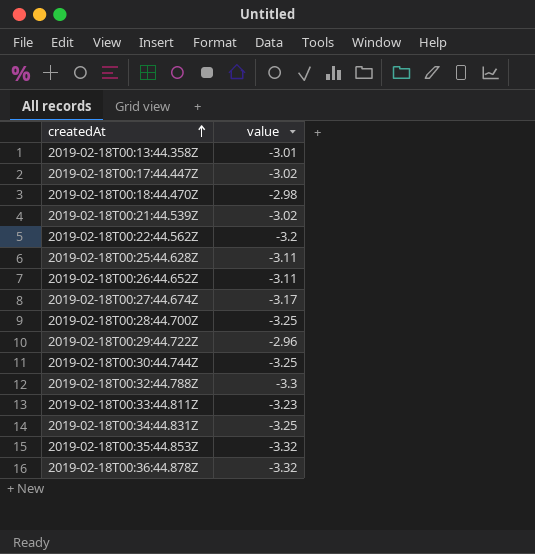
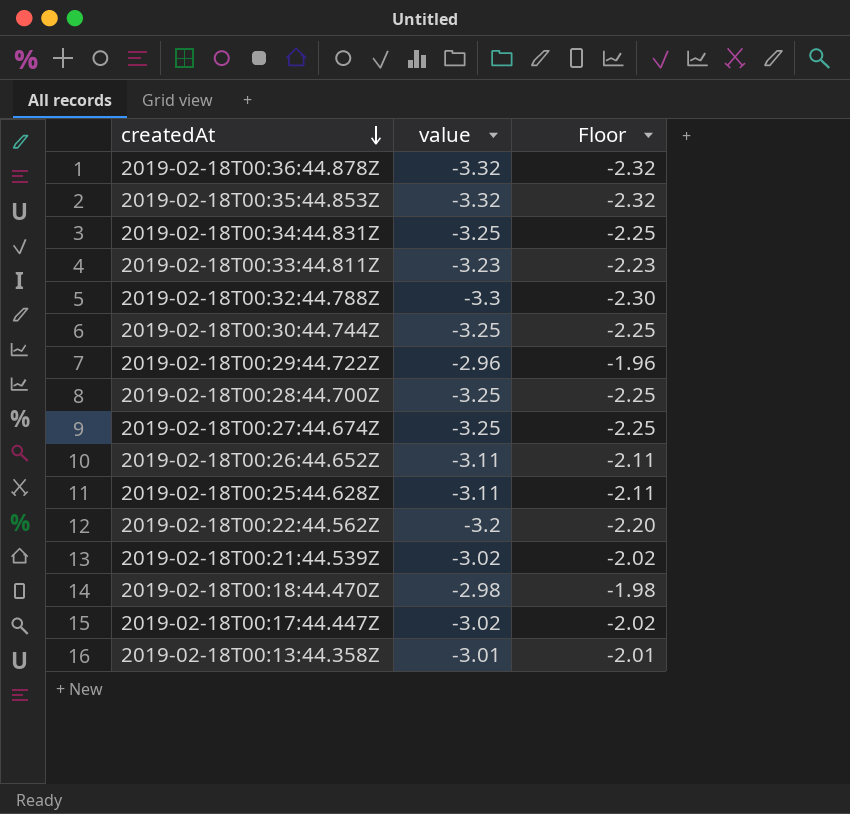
row order: createdAt ascending -> createdAt descending
column Floor | formula: none -> [value] + 1
2019-02-18T00:27:44.674Z | value: -3.17 -> -3.25

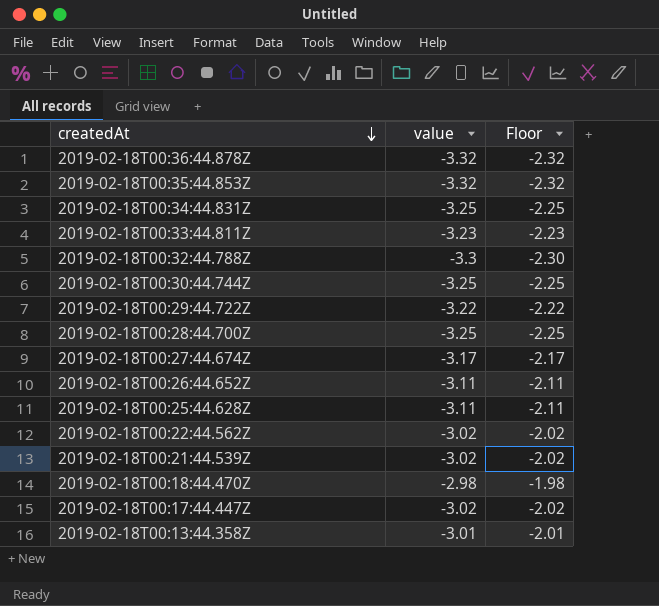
2019-02-18T00:29:44.722Z | value: -2.96 -> -3.22
2019-02-18T00:29:44.722Z | Floor: -1.96 -> -2.22
2019-02-18T00:27:44.674Z | value: -3.25 -> -3.17
2019-02-18T00:27:44.674Z | Floor: -2.25 -> -2.17
2019-02-18T00:22:44.562Z | value: -3.2 -> -3.02
2019-02-18T00:22:44.562Z | Floor: -2.20 -> -2.02

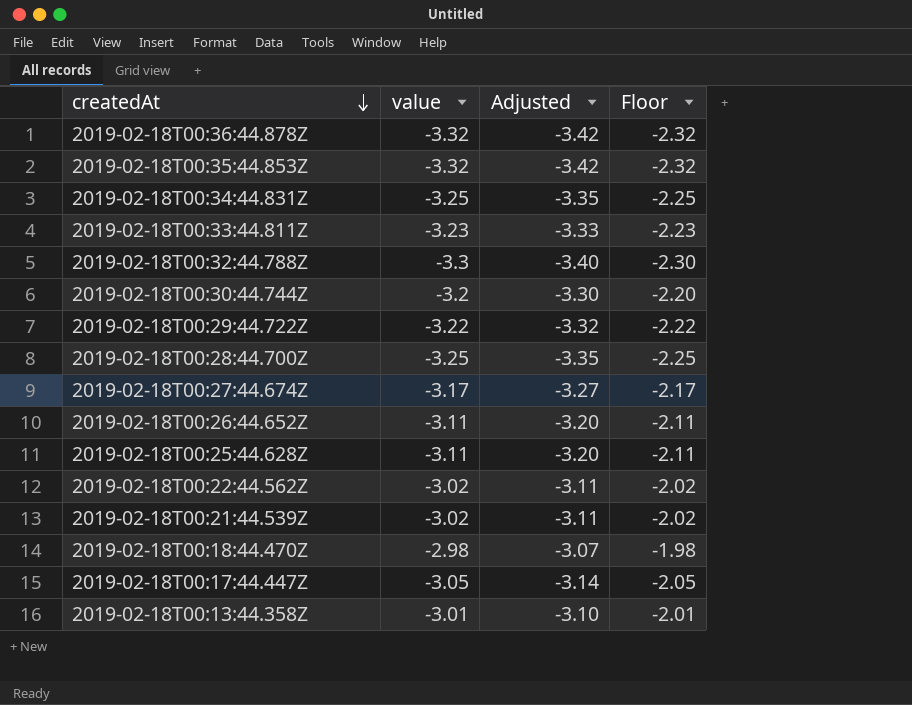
column Adjusted | formula: none -> [value] * 1.03
2019-02-18T00:30:44.744Z | value: -3.25 -> -3.2
2019-02-18T00:30:44.744Z | Floor: -2.25 -> -2.20
2019-02-18T00:17:44.447Z | value: -3.02 -> -3.05
2019-02-18T00:17:44.447Z | Floor: -2.02 -> -2.05

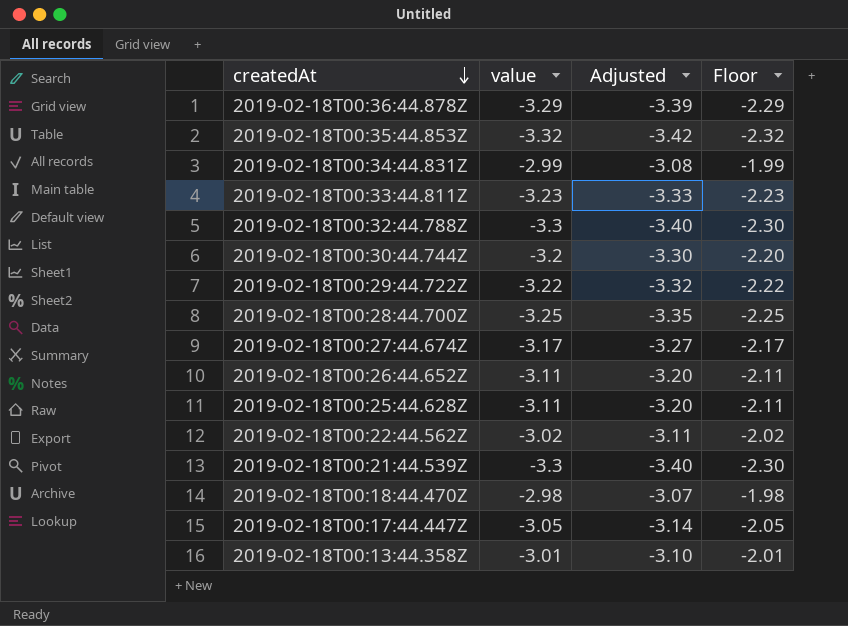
2019-02-18T00:36:44.878Z | value: -3.32 -> -3.29
2019-02-18T00:36:44.878Z | Adjusted: -3.42 -> -3.39
2019-02-18T00:36:44.878Z | Floor: -2.32 -> -2.29
2019-02-18T00:34:44.831Z | value: -3.25 -> -2.99
2019-02-18T00:34:44.831Z | Adjusted: -3.35 -> -3.08
2019-02-18T00:34:44.831Z | Floor: -2.25 -> -1.99
2019-02-18T00:21:44.539Z | value: -3.02 -> -3.3
2019-02-18T00:21:44.539Z | Adjusted: -3.11 -> -3.40
2019-02-18T00:21:44.539Z | Floor: -2.02 -> -2.30

